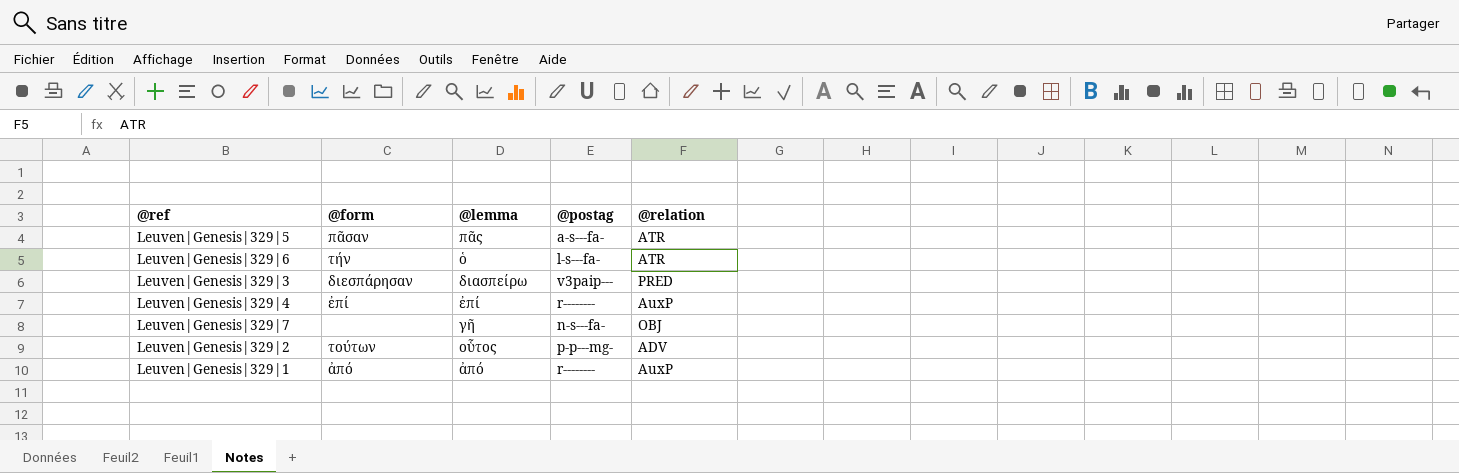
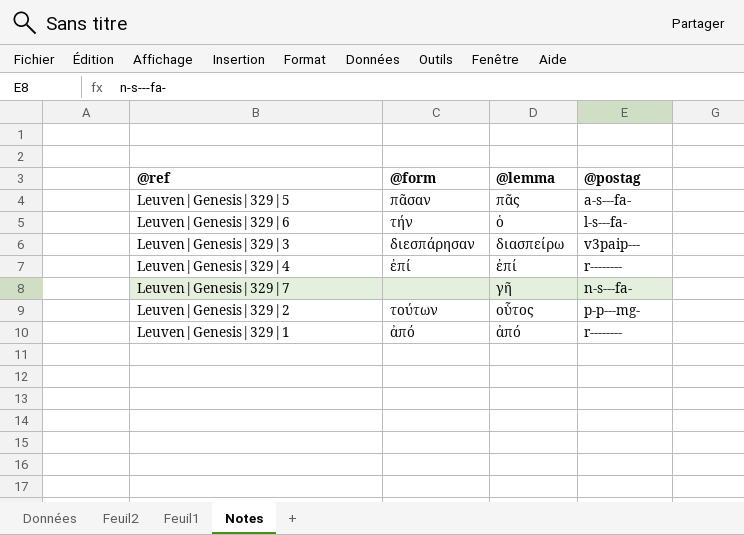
column @relation | position: 5 -> none

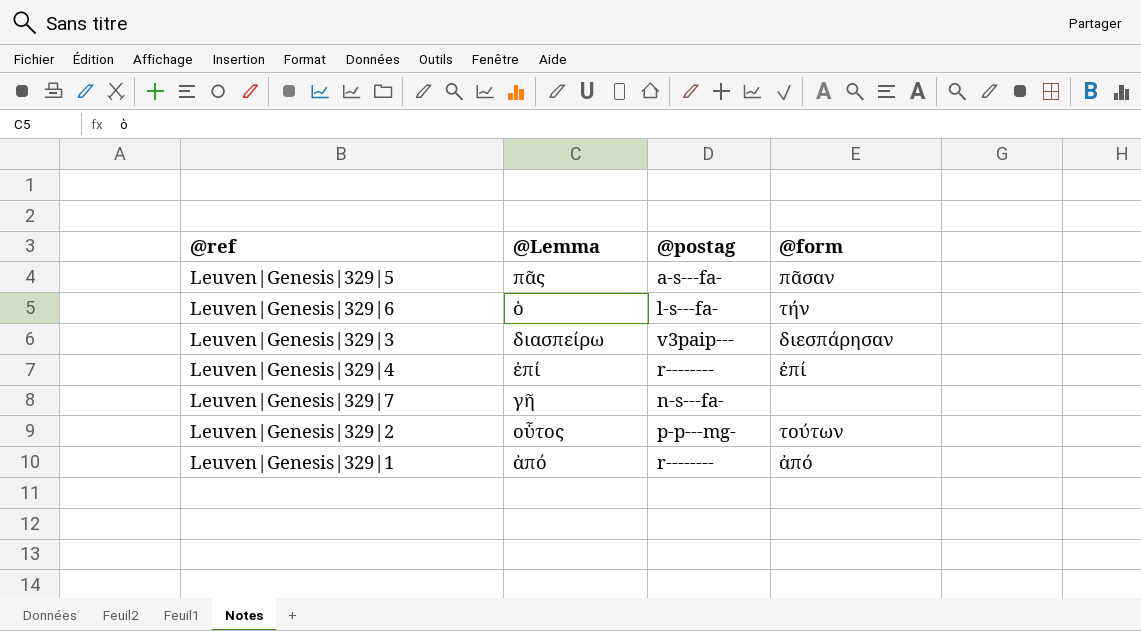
column name: @lemma -> @Lemma
column @form | position: 2 -> 4

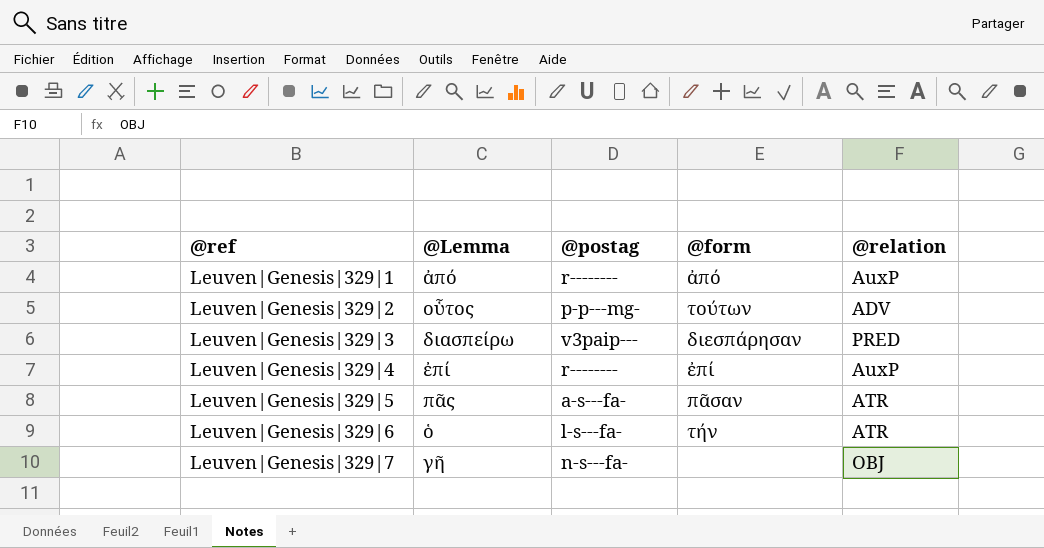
row order: none -> @ref ascending
column @relation | position: none -> 5

